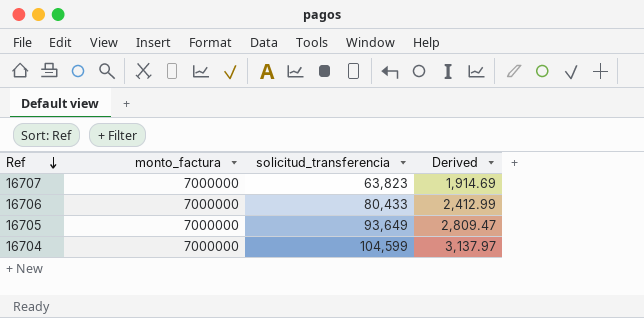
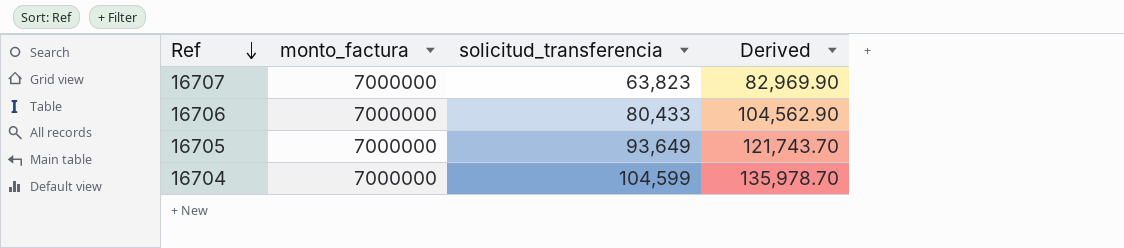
column Derived | formula: [solicitud_transferencia] * 0.03 -> [solicitud_transferencia] * 1.3

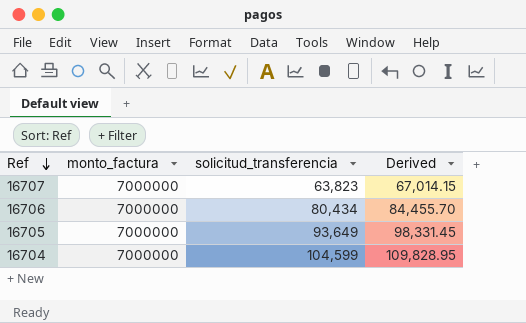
column Derived | formula: [solicitud_transferencia] * 1.3 -> [solicitud_transferencia] * 1.05
16706 | solicitud_transferencia: 80,433 -> 80,434

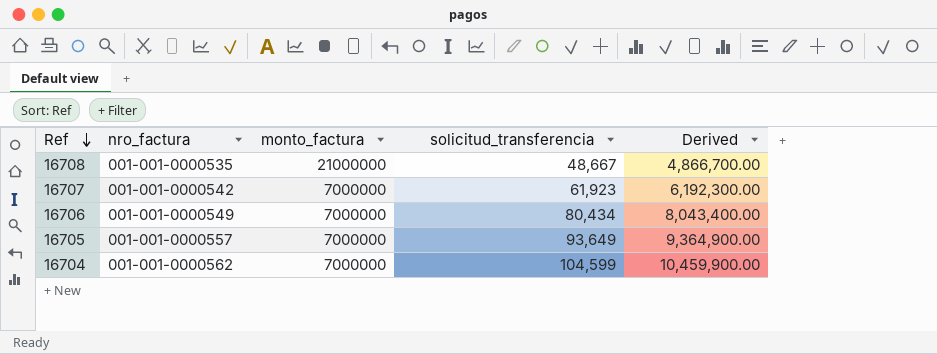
column nro_factura | position: none -> 2
column Derived | formula: [solicitud_transferencia] * 1.05 -> [solicitud_transferencia] * 100
row 16708: none -> 001-001-0000535 | 21000000 | 48,667 | 4,866,700.00
16707 | solicitud_transferencia: 63,823 -> 61,923

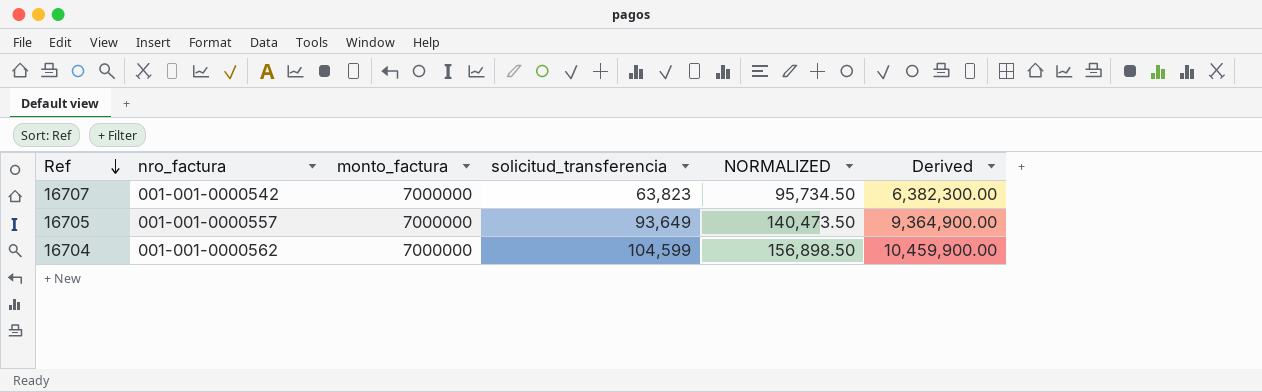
column NORMALIZED | formula: none -> [solicitud_transferencia] * 1.5
row 16708: 001-001-0000535 | 21000000 | 48,667 | 4,866,700.00 -> none
row 16706: 001-001-0000549 | 7000000 | 80,434 | 8,043,400.00 -> none
16707 | solicitud_transferencia: 61,923 -> 63,823
16707 | Derived: 6,192,300.00 -> 6,382,300.00

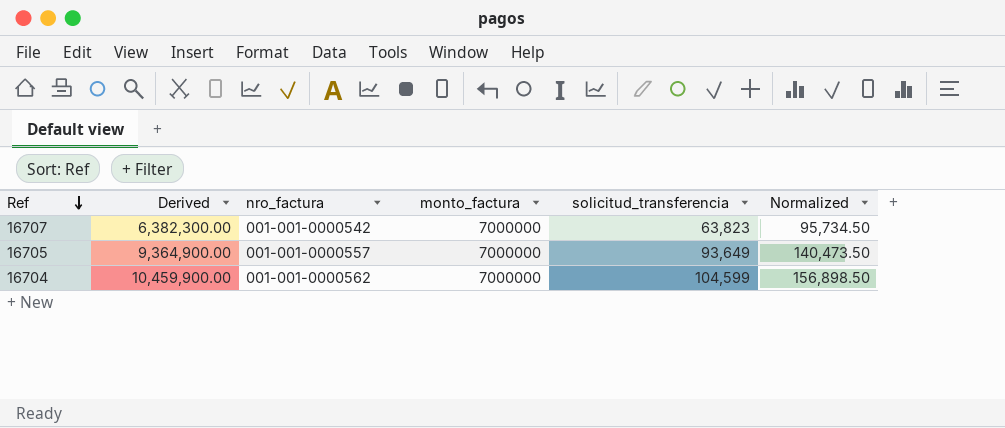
column Derived | position: 6 -> 2
column name: NORMALIZED -> Normalized

